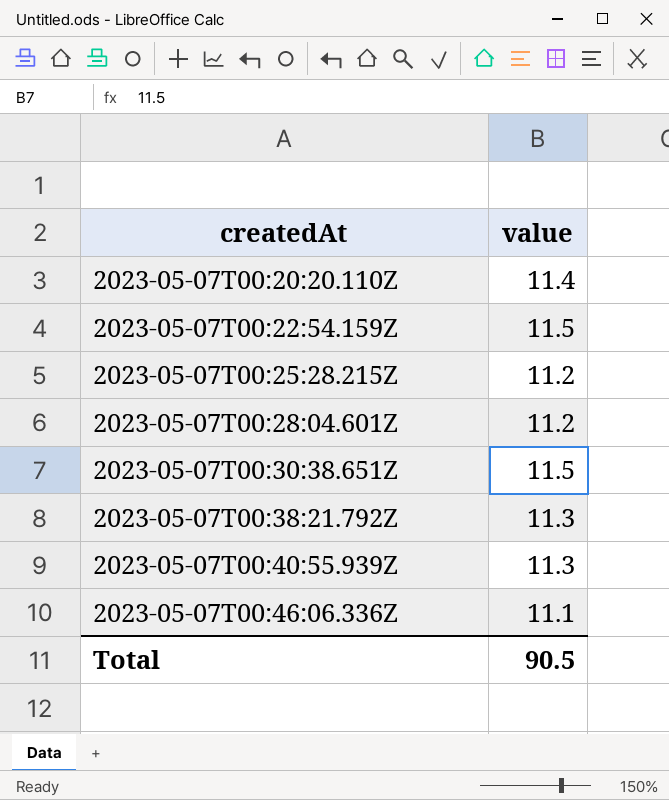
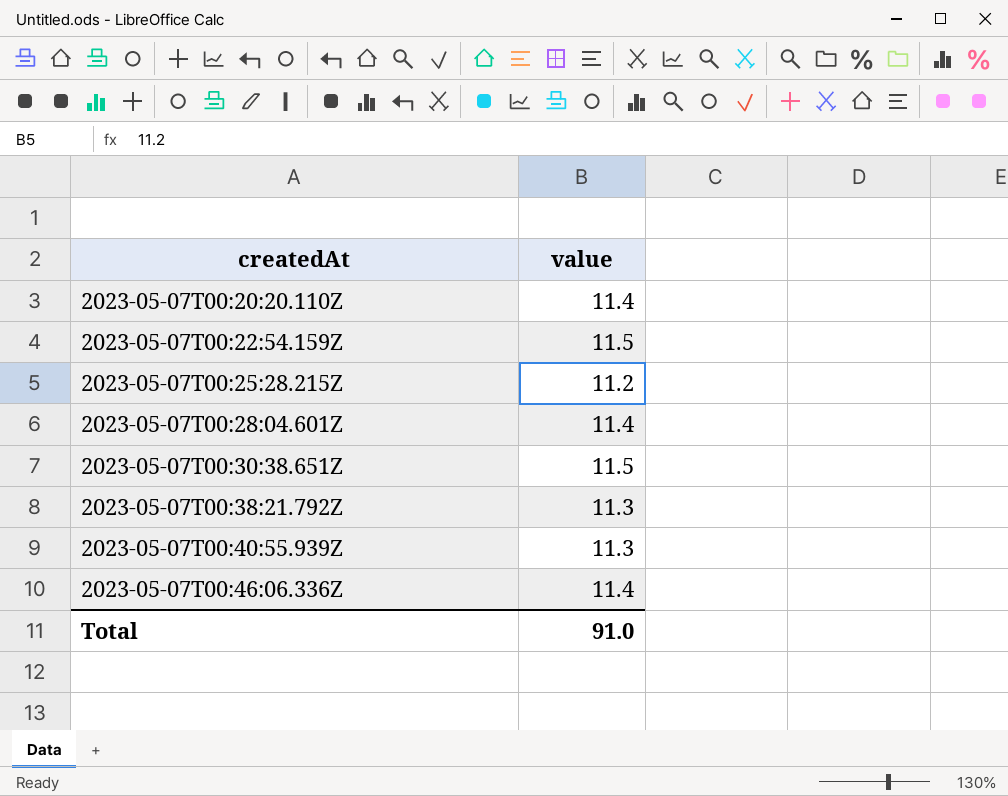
2023-05-07T00:28:04.601Z | value: 11.2 -> 11.4
2023-05-07T00:46:06.336Z | value: 11.1 -> 11.4
Total | value: 90.5 -> 91.0

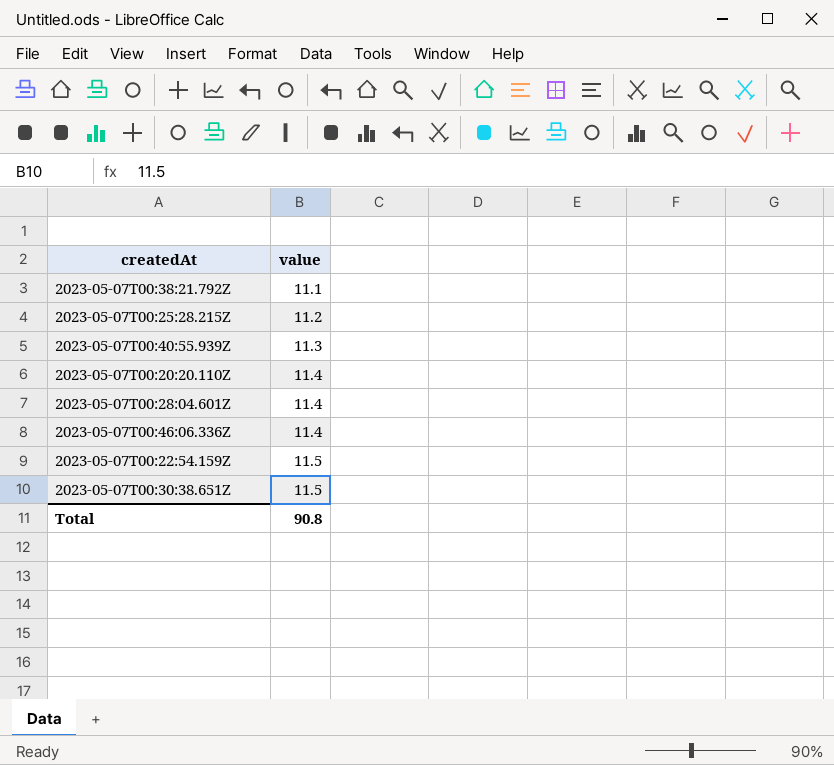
row order: createdAt ascending -> value ascending
2023-05-07T00:38:21.792Z | value: 11.3 -> 11.1
Total | value: 91.0 -> 90.8

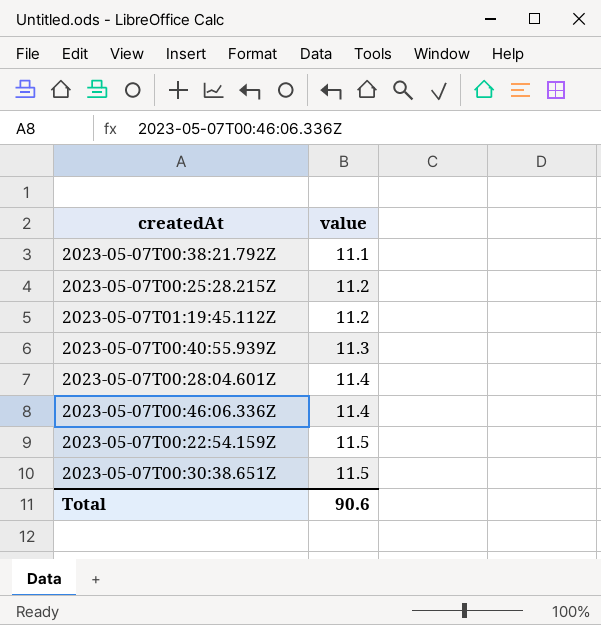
row 2023-05-07T00:20:20.110Z: 11.4 -> none
row 2023-05-07T01:19:45.112Z: none -> 11.2
Total | value: 90.8 -> 90.6

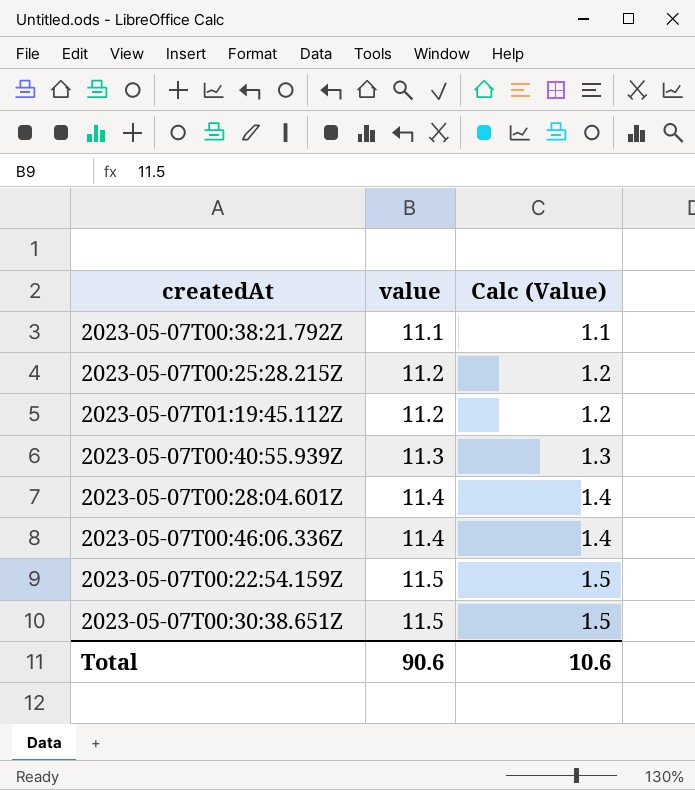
column Calc (Value) | formula: none -> [value] - 10

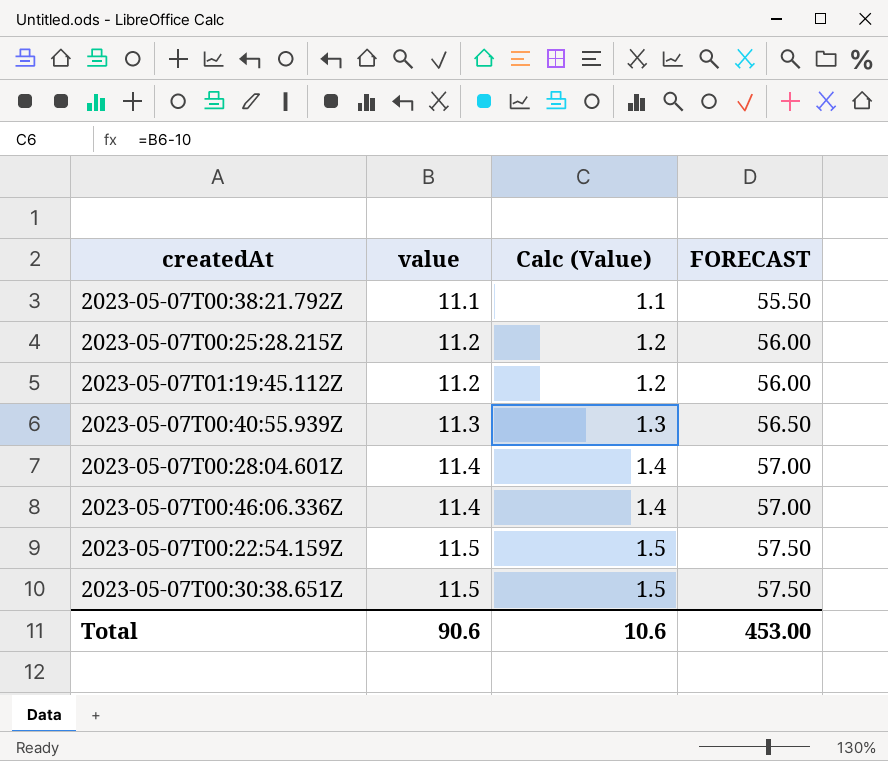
column FORECAST | formula: none -> [value] * 5

